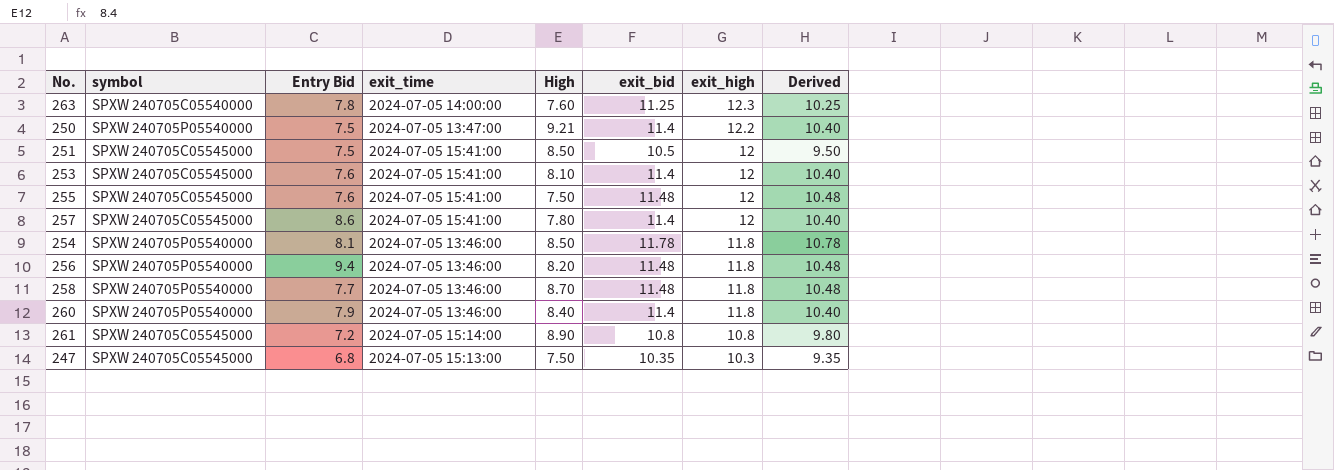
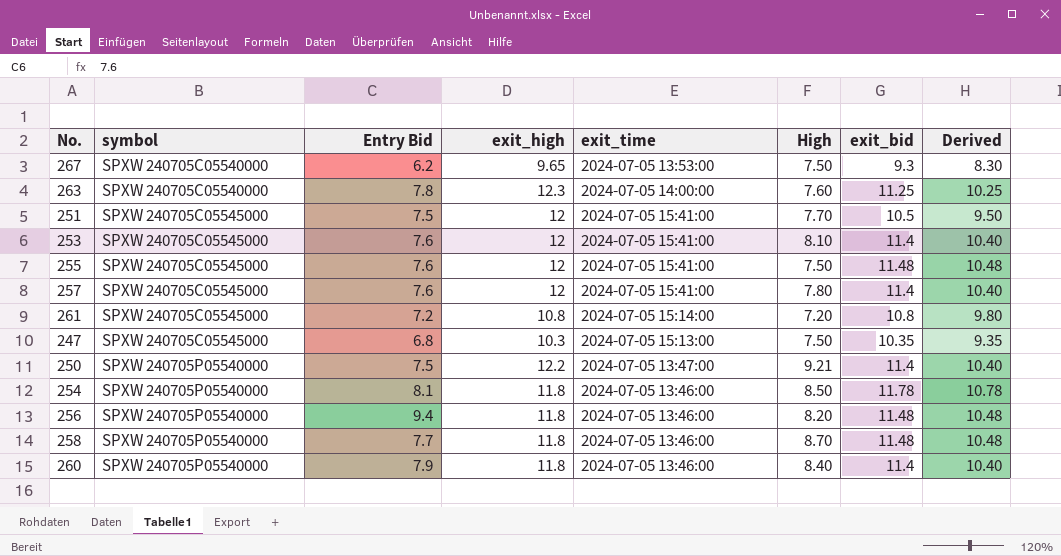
row order: exit_high descending -> symbol ascending
column exit_high | position: 7 -> 4
row 267: none -> SPXW 240705C05540000 | 6.2 | 9.65 | 2024-07-05 13:53:00 | 7.50 | 9.3 | 8.30
251 | High: 8.50 -> 7.70
257 | Entry Bid: 8.6 -> 7.6
261 | High: 8.90 -> 7.20

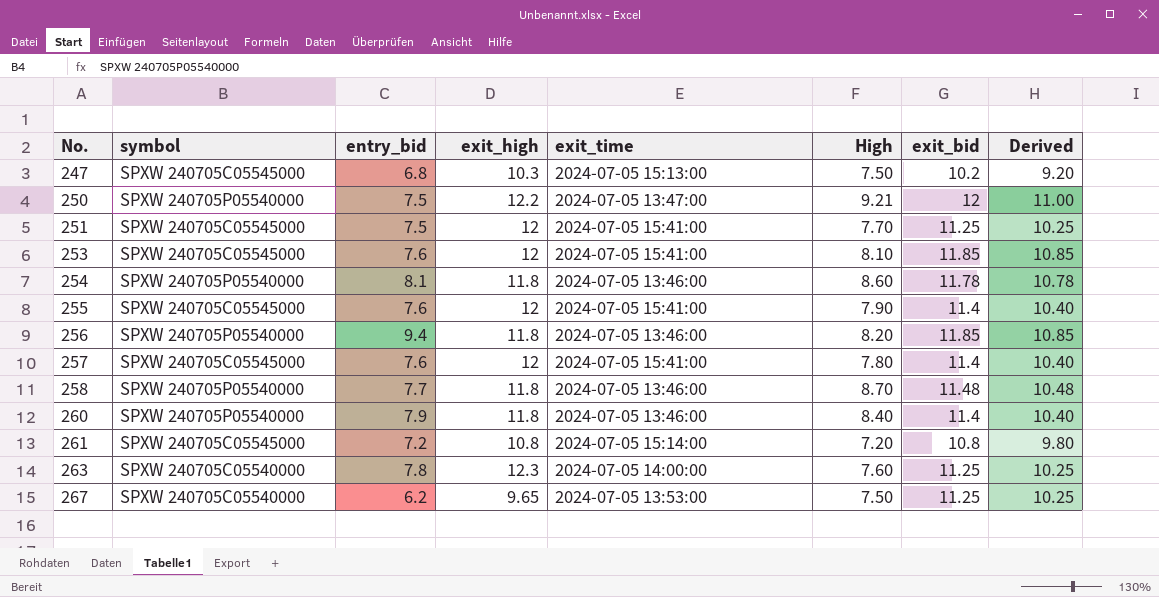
row order: symbol ascending -> No. ascending
column name: Entry Bid -> entry_bid
247 | exit_bid: 10.35 -> 10.2
247 | Derived: 9.35 -> 9.20
250 | exit_bid: 11.4 -> 12
250 | Derived: 10.40 -> 11.00
251 | exit_bid: 10.5 -> 11.25
251 | Derived: 9.50 -> 10.25
253 | exit_bid: 11.4 -> 11.85
253 | Derived: 10.40 -> 10.85
254 | High: 8.50 -> 8.60
255 | High: 7.50 -> 7.90
255 | exit_bid: 11.48 -> 11.4
255 | Derived: 10.48 -> 10.40
256 | exit_bid: 11.48 -> 11.85
256 | Derived: 10.48 -> 10.85
267 | exit_bid: 9.3 -> 11.25
267 | Derived: 8.30 -> 10.25

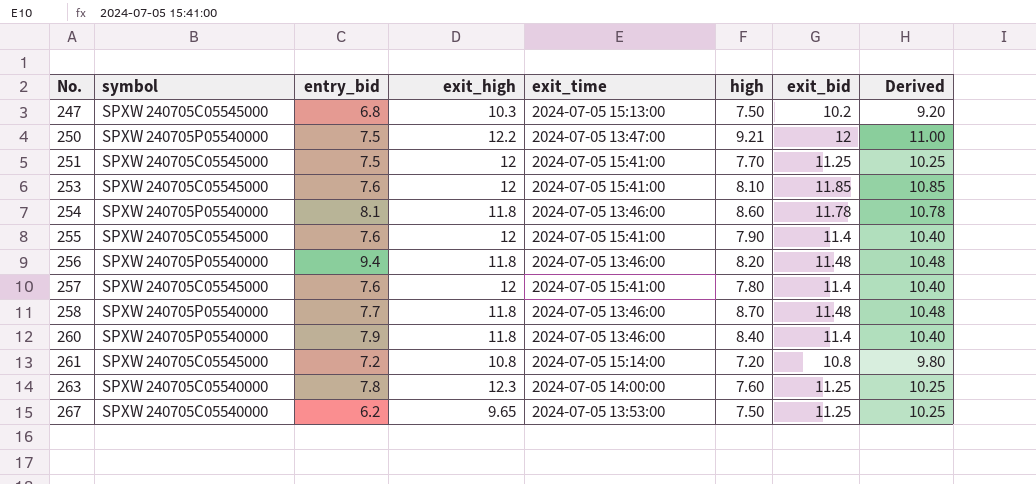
column name: High -> high
256 | exit_bid: 11.85 -> 11.48
256 | Derived: 10.85 -> 10.48

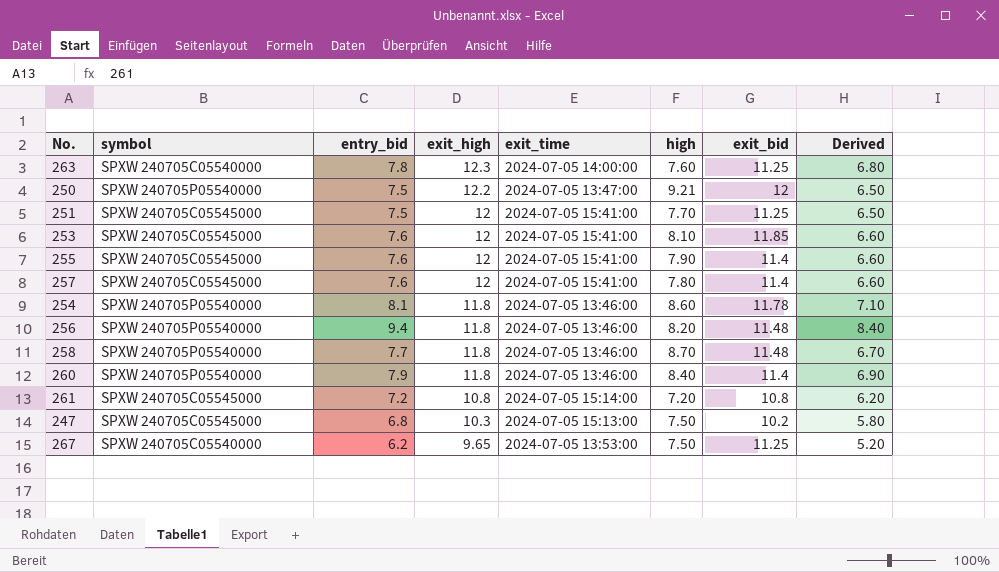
row order: No. ascending -> exit_high descending
column Derived | formula: [exit_bid] - 1 -> [entry_bid] - 1

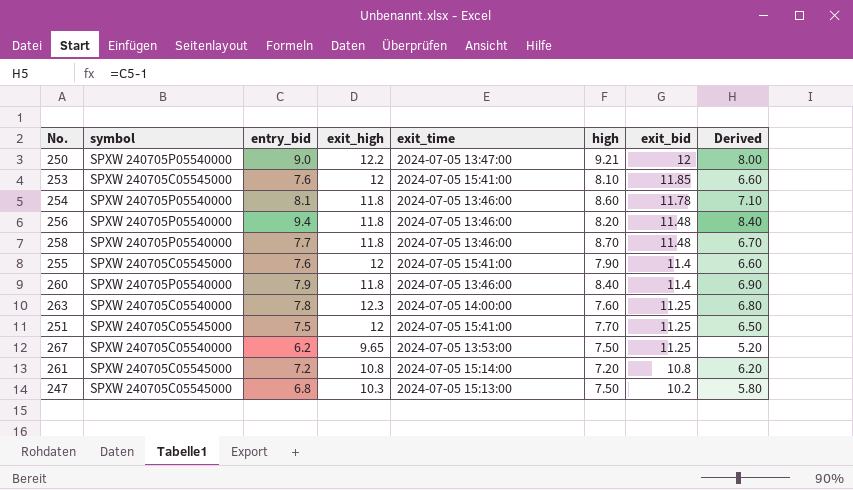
row order: exit_high descending -> exit_bid descending
row 257: SPXW 240705C05545000 | 7.6 | 12 | 2024-07-05 15:41:00 | 7.80 | 11.4 | 6.60 -> none
250 | entry_bid: 7.5 -> 9.0
250 | Derived: 6.50 -> 8.00

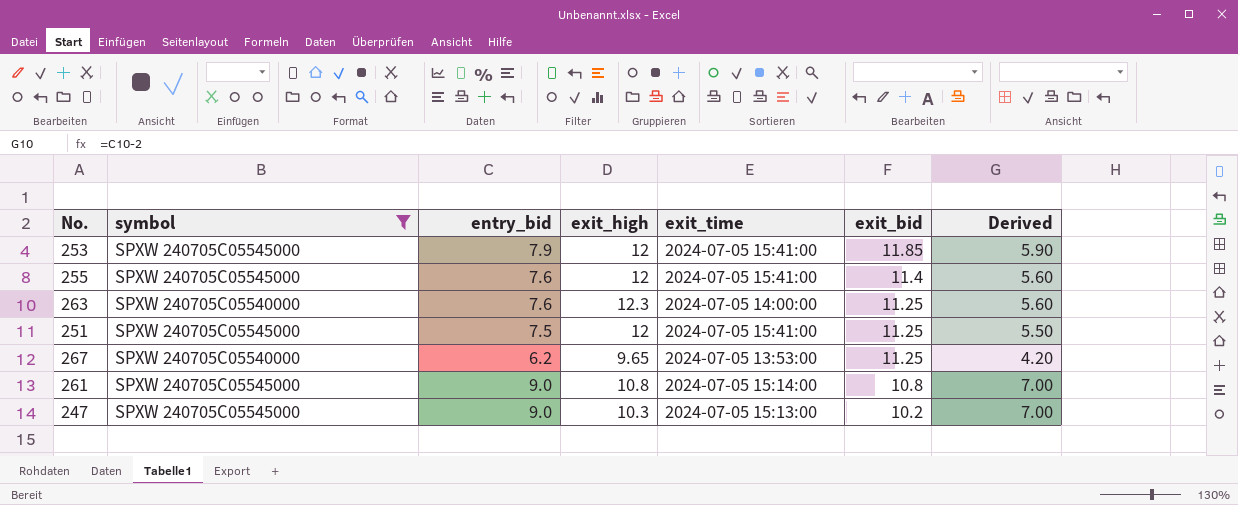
filter: none -> symbol != SPXW 240705P05540000
column high | position: 6 -> none
column Derived | formula: [entry_bid] - 1 -> [entry_bid] - 2
253 | entry_bid: 7.6 -> 7.9
263 | entry_bid: 7.8 -> 7.6
261 | entry_bid: 7.2 -> 9.0
247 | entry_bid: 6.8 -> 9.0

